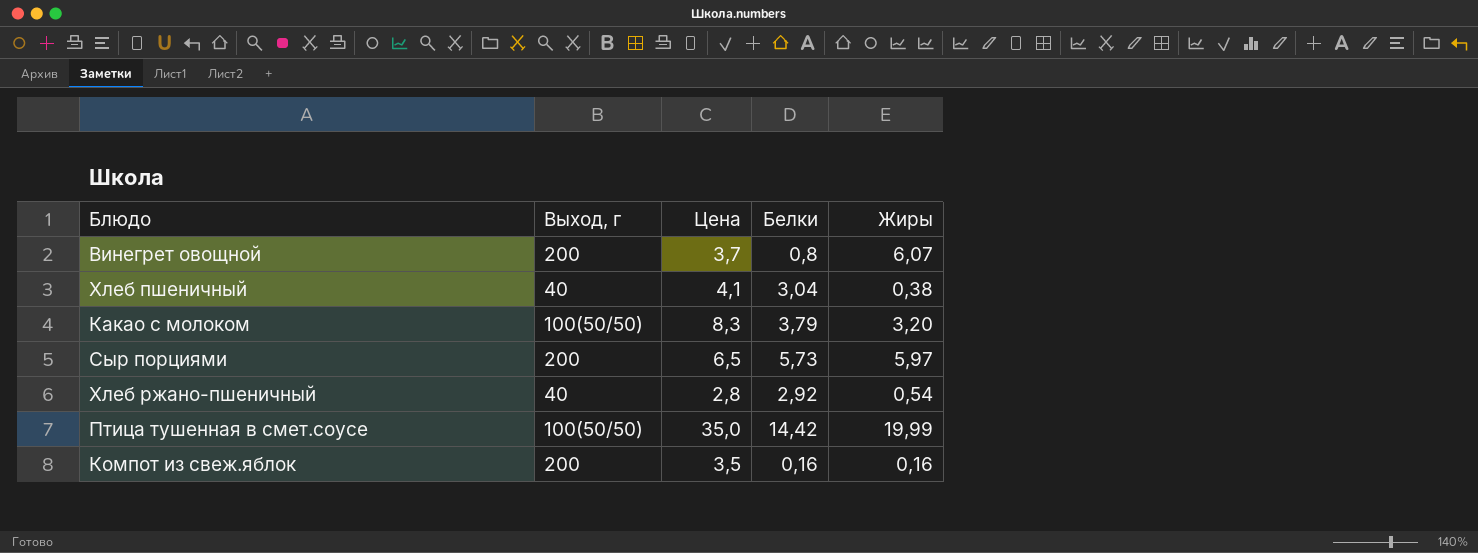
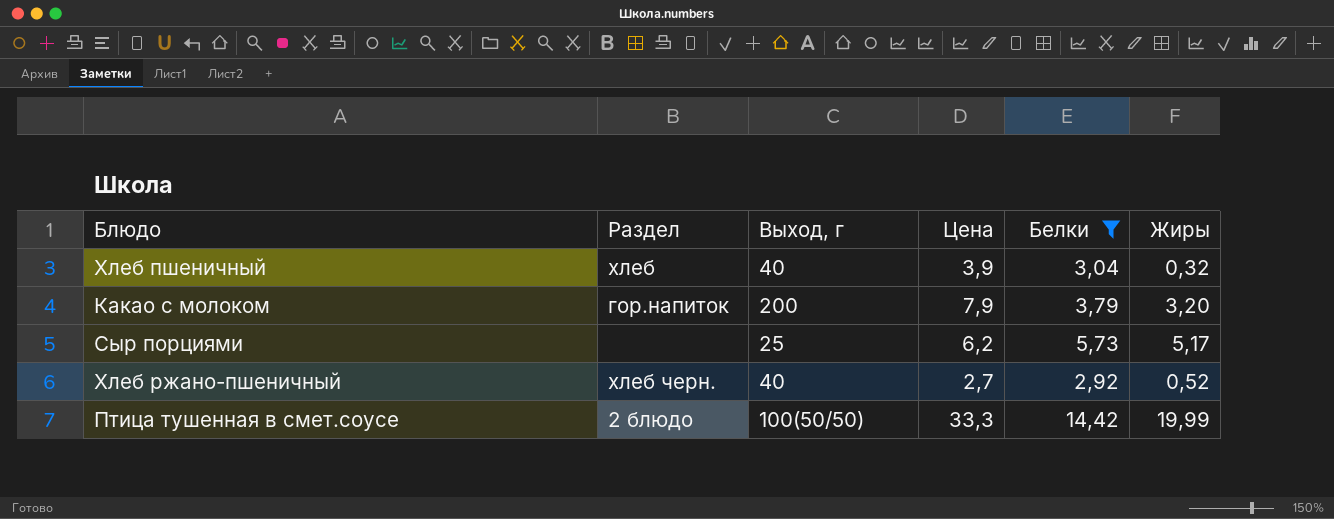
filter: none -> Белки >= 2,92
column Раздел | position: none -> 2
Хлеб пшеничный | Цена: 4,1 -> 3,9
Хлеб пшеничный | Жиры: 0,38 -> 0,32
Какао с молоком | Выход, г: 100(50/50) -> 200
Какао с молоком | Цена: 8,3 -> 7,9
Сыр порциями | Выход, г: 200 -> 25
Сыр порциями | Цена: 6,5 -> 6,2
Сыр порциями | Жиры: 5,97 -> 5,17
Хлеб ржано-пшеничный | Цена: 2,8 -> 2,7
Хлеб ржано-пшеничный | Жиры: 0,54 -> 0,52
Птица тушенная в смет.соусе | Цена: 35,0 -> 33,3

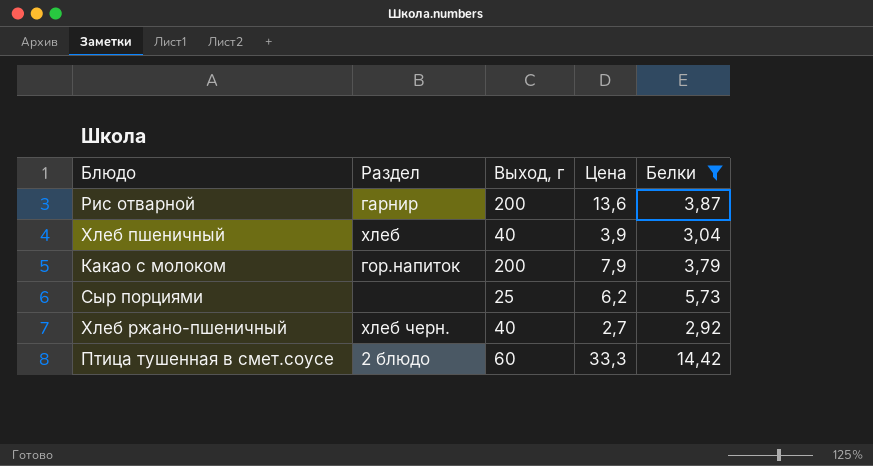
column Жиры | position: 6 -> none
row Рис отварной: none -> гарнир | 200 | 13,6 | 3,87
Птица тушенная в смет.соусе | Выход, г: 100(50/50) -> 60

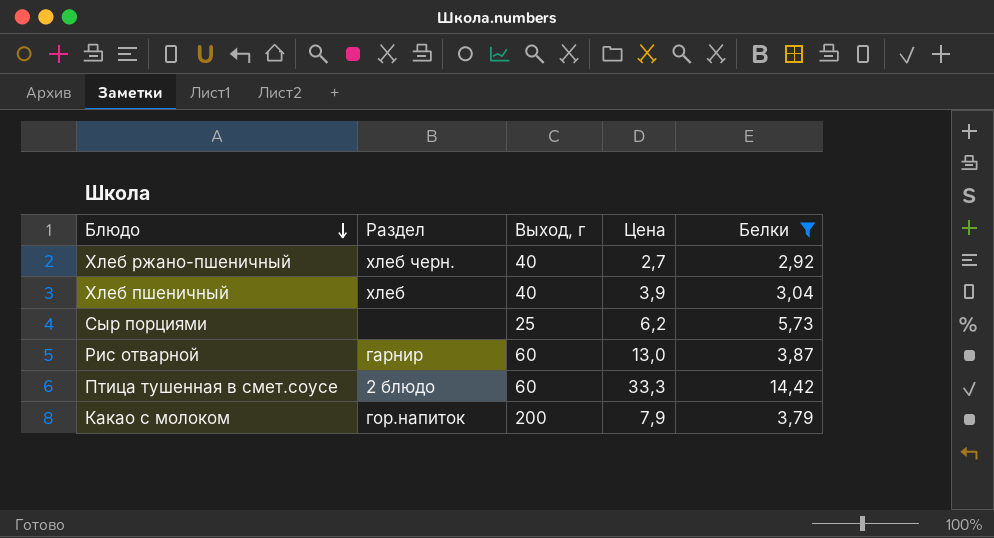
row order: none -> Блюдо descending
Рис отварной | Выход, г: 200 -> 60
Рис отварной | Цена: 13,6 -> 13,0

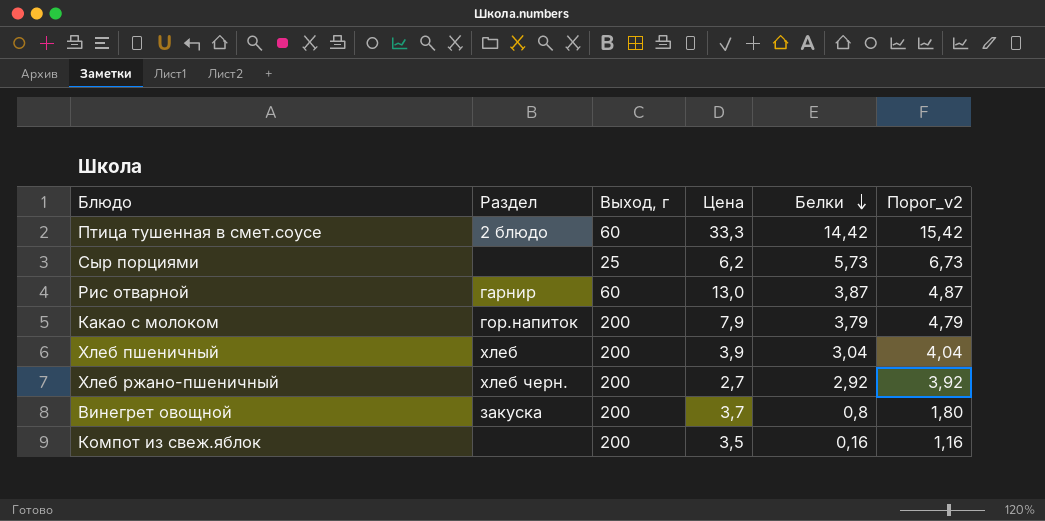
filter: Белки >= 2,92 -> none
row order: Блюдо descending -> Белки descending
column Порог_v2 | formula: none -> [Белки] + 1
Хлеб пшеничный | Выход, г: 40 -> 200
Хлеб ржано-пшеничный | Выход, г: 40 -> 200

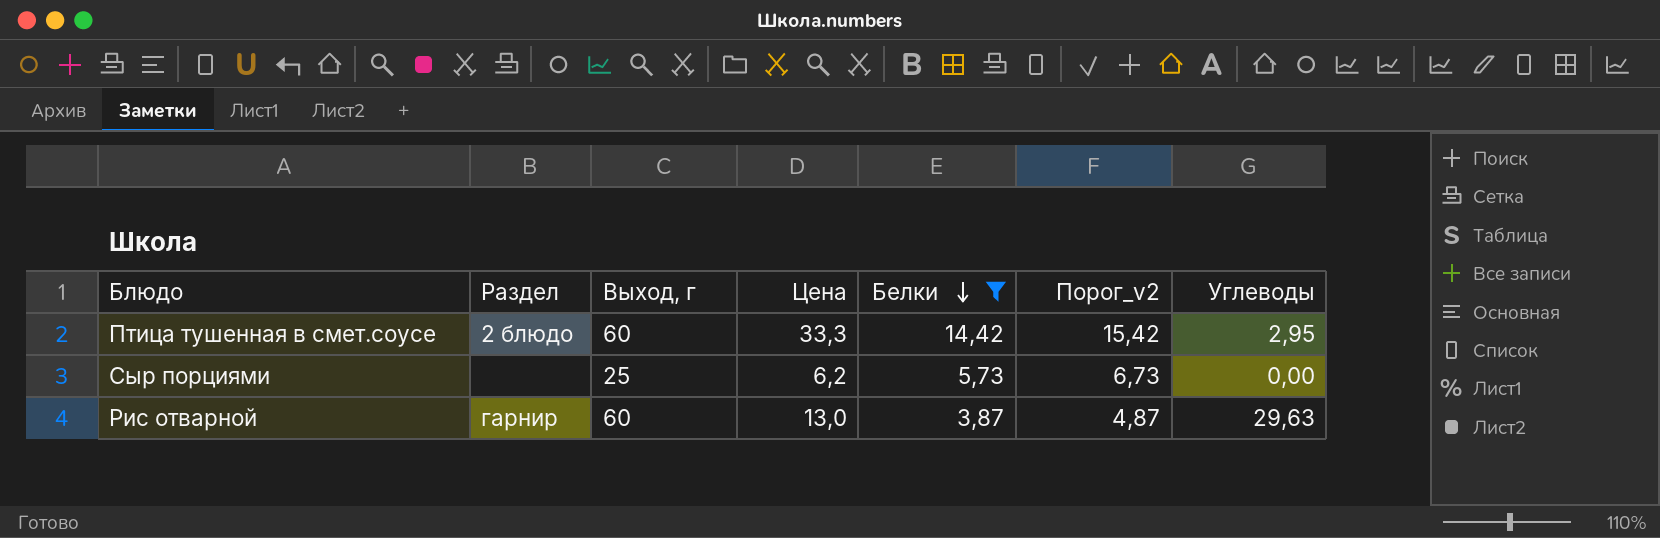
filter: none -> Белки >= 3,87
column Углеводы | position: none -> 7

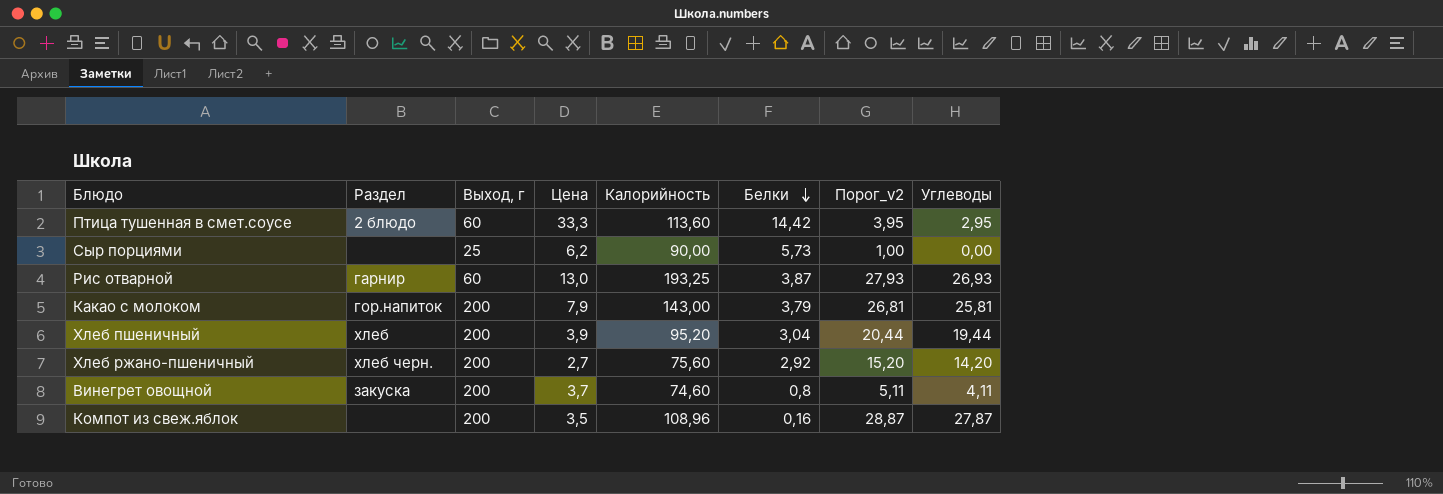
filter: Белки >= 3,87 -> none
column Калорийность | position: none -> 5
column Порог_v2 | formula: [Белки] + 1 -> [Углеводы] + 1
Рис отварной | Углеводы: 29,63 -> 26,93

